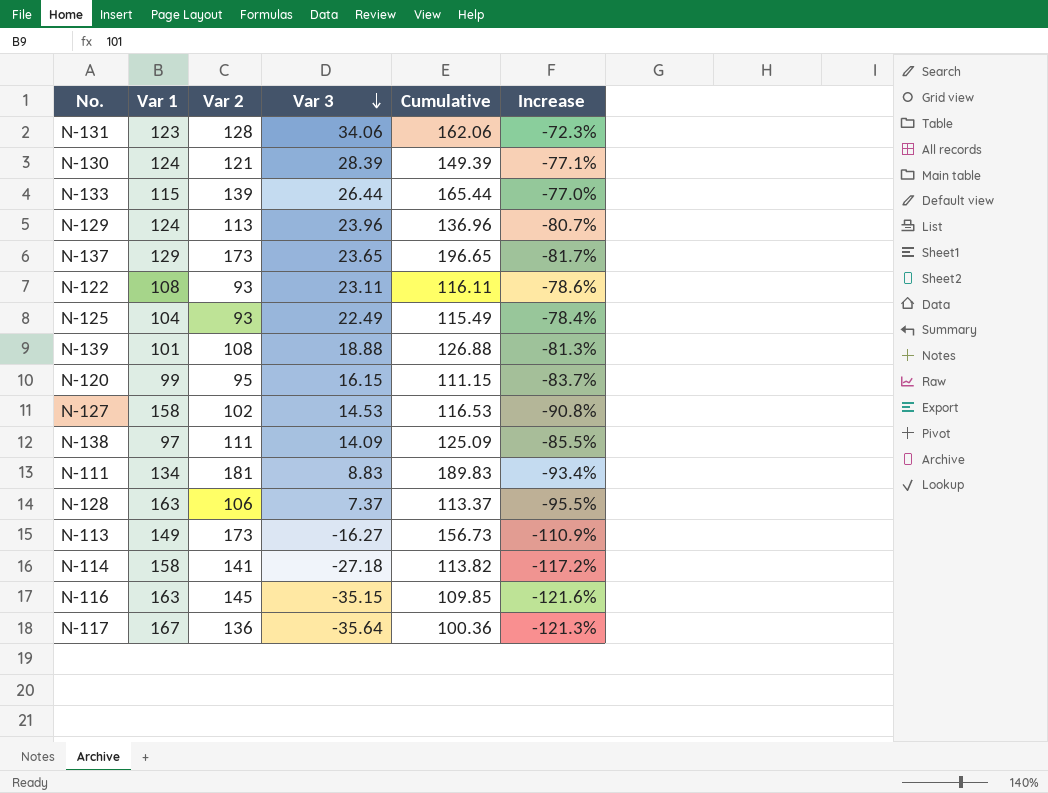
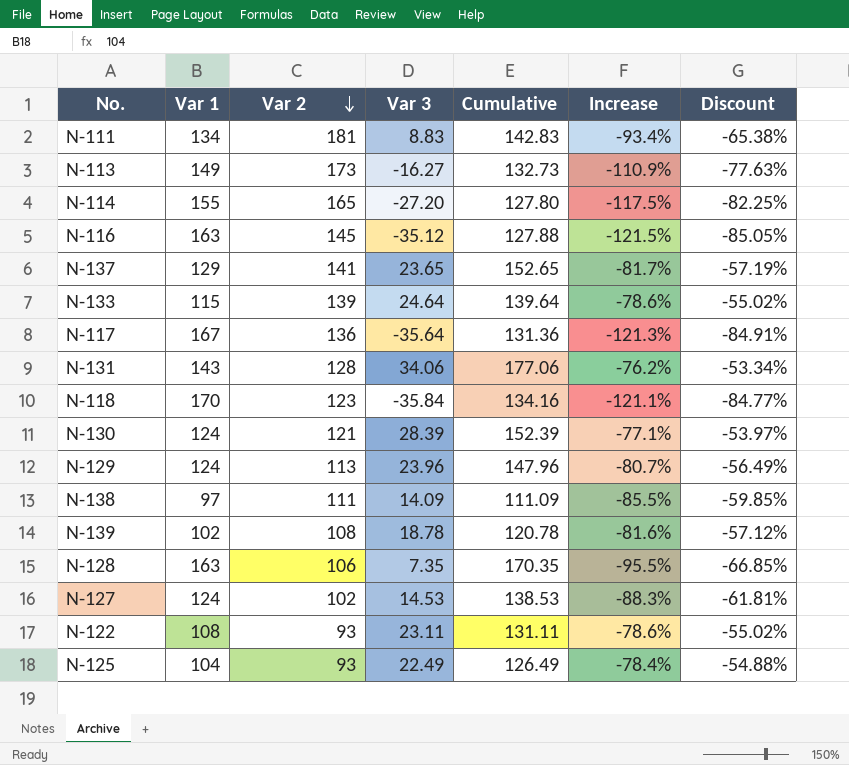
row order: Var 3 descending -> Var 2 descending
column Cumulative | formula: [Var 2] + [Var 3] -> [Var 1] + [Var 3]
column Discount | formula: none -> [Increase] * 0.7
row N-120: 99 | 95 | 16.15 | 111.15 | -83.7% -> none
N-114 | Var 1: 158 -> 155
N-114 | Var 2: 141 -> 165
N-114 | Var 3: -27.18 -> -27.20
N-114 | Increase: -117.2% -> -117.5%
N-116 | Var 3: -35.15 -> -35.12
N-116 | Increase: -121.6% -> -121.5%
N-137 | Var 2: 173 -> 141
N-133 | Var 3: 26.44 -> 24.64
N-133 | Increase: -77.0% -> -78.6%
N-131 | Var 1: 123 -> 143
N-131 | Increase: -72.3% -> -76.2%
row N-118: none -> 170 | 123 | -35.84 | 134.16 | -121.1% | -84.77%
N-139 | Var 1: 101 -> 102
N-139 | Var 3: 18.88 -> 18.78
N-139 | Increase: -81.3% -> -81.6%
N-128 | Var 3: 7.37 -> 7.35
N-127 | Var 1: 158 -> 124
N-127 | Increase: -90.8% -> -88.3%

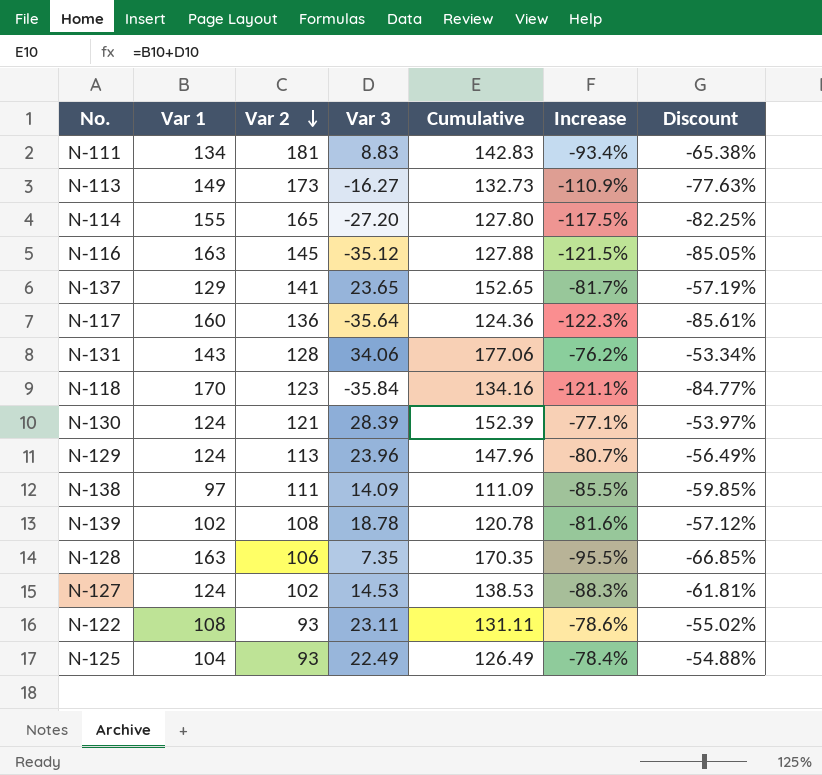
row N-133: 115 | 139 | 24.64 | 139.64 | -78.6% | -55.02% -> none
N-117 | Var 1: 167 -> 160
N-117 | Cumulative: 131.36 -> 124.36
N-117 | Increase: -121.3% -> -122.3%
N-117 | Discount: -84.91% -> -85.61%

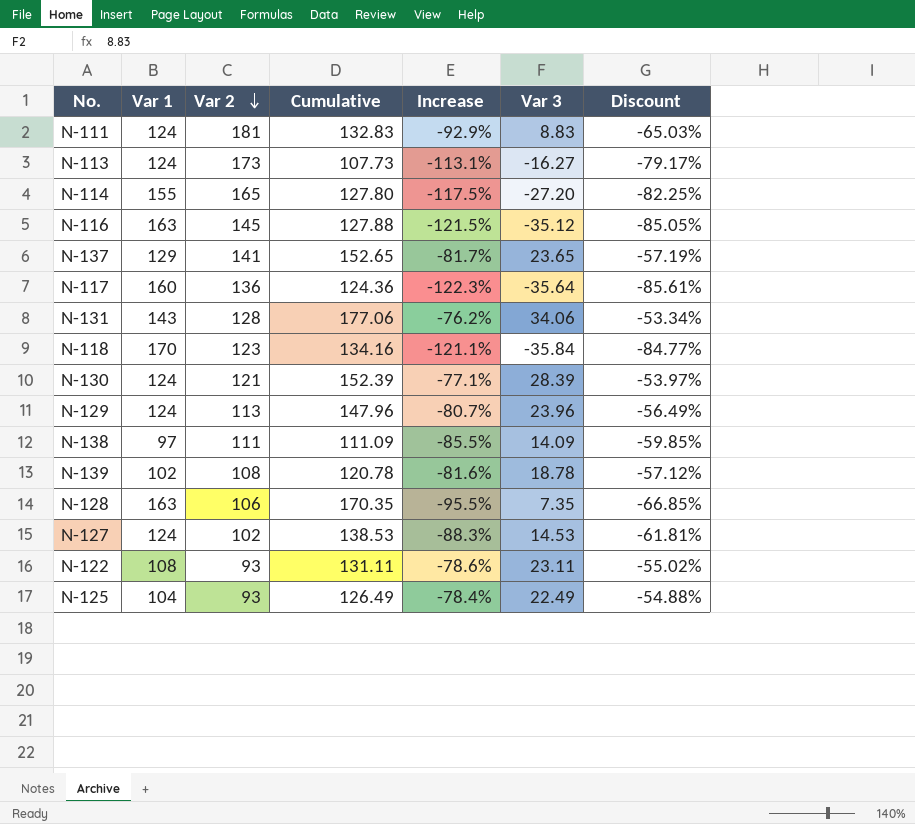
column Var 3 | position: 4 -> 6
N-111 | Var 1: 134 -> 124
N-111 | Cumulative: 142.83 -> 132.83
N-111 | Increase: -93.4% -> -92.9%
N-111 | Discount: -65.38% -> -65.03%
N-113 | Var 1: 149 -> 124
N-113 | Cumulative: 132.73 -> 107.73
N-113 | Increase: -110.9% -> -113.1%
N-113 | Discount: -77.63% -> -79.17%

